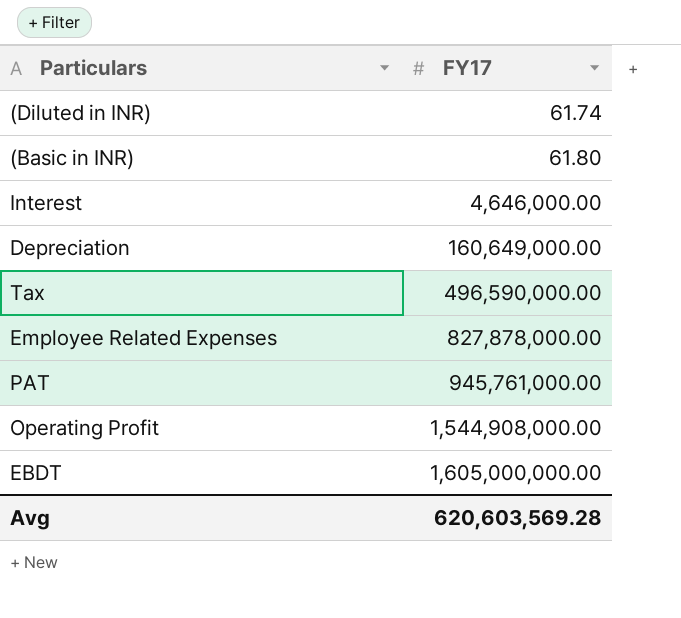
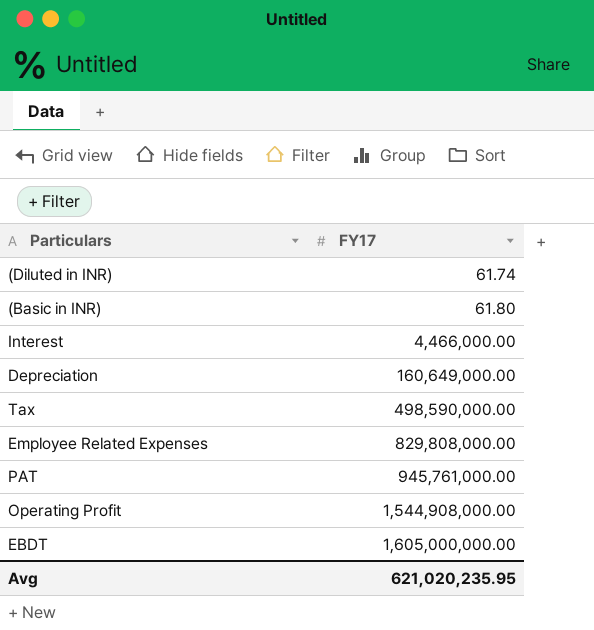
Interest | FY17: 4,646,000.00 -> 4,466,000.00
Tax | FY17: 496,590,000.00 -> 498,590,000.00
Employee Related Expenses | FY17: 827,878,000.00 -> 829,808,000.00
Avg | FY17: 620,603,569.28 -> 621,020,235.95

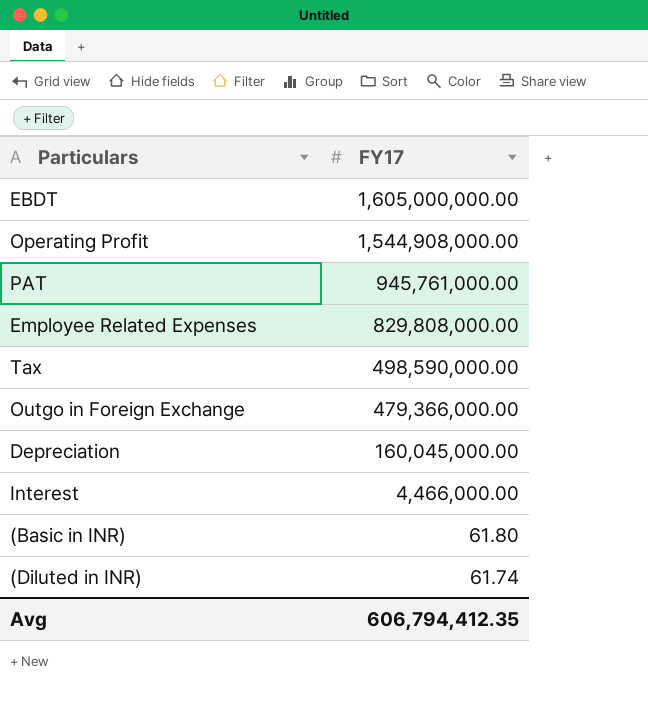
row order: FY17 ascending -> FY17 descending
row Outgo in Foreign Exchange: none -> 479,366,000.00
Depreciation | FY17: 160,649,000.00 -> 160,045,000.00
Avg | FY17: 621,020,235.95 -> 606,794,412.35

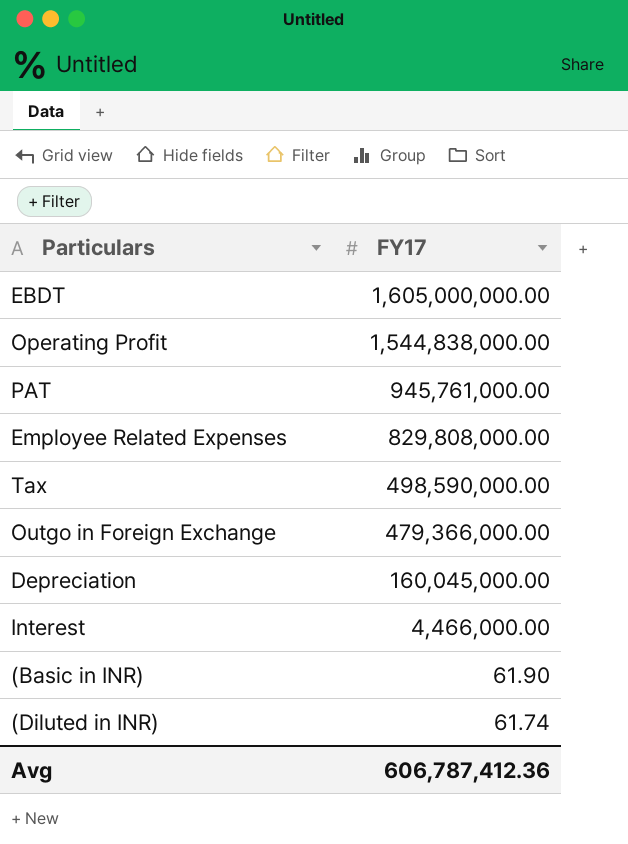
Operating Profit | FY17: 1,544,908,000.00 -> 1,544,838,000.00
(Basic in INR) | FY17: 61.80 -> 61.90
Avg | FY17: 606,794,412.35 -> 606,787,412.36

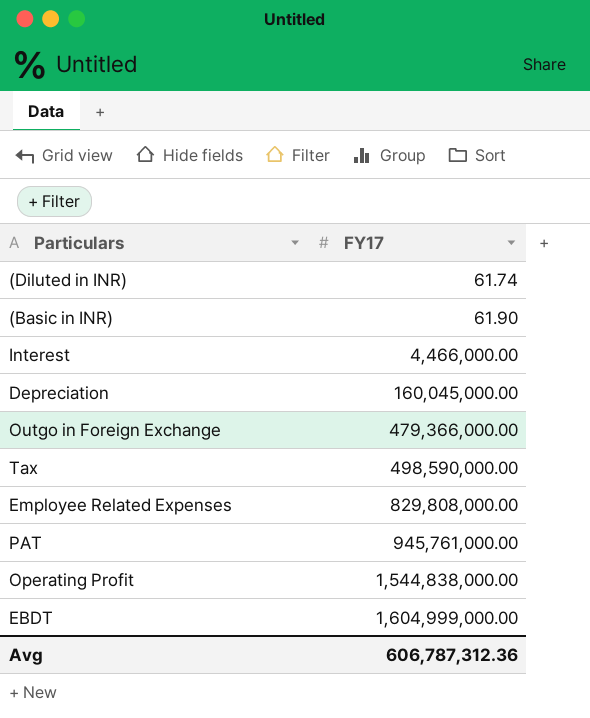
row order: FY17 descending -> FY17 ascending
EBDT | FY17: 1,605,000,000.00 -> 1,604,999,000.00
Avg | FY17: 606,787,412.36 -> 606,787,312.36

